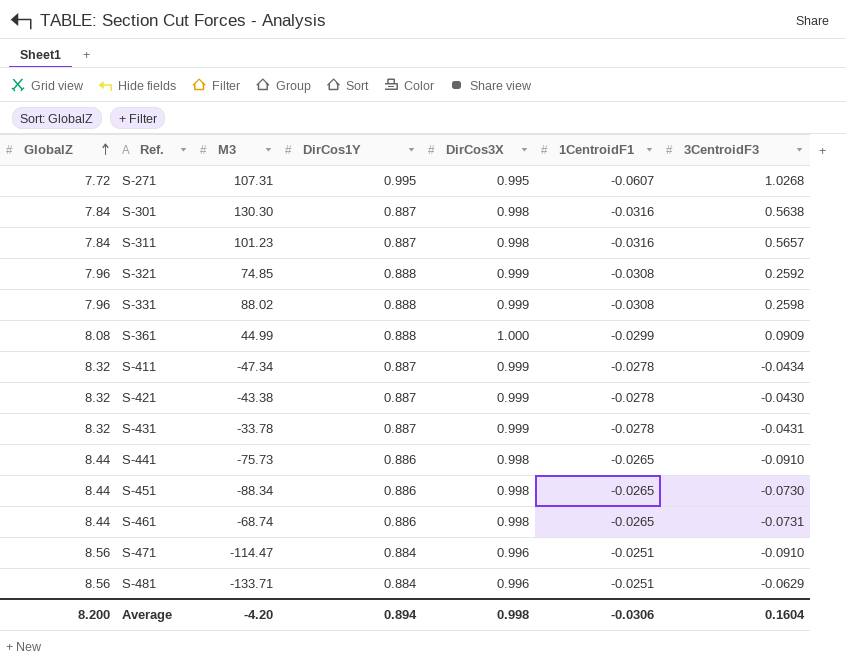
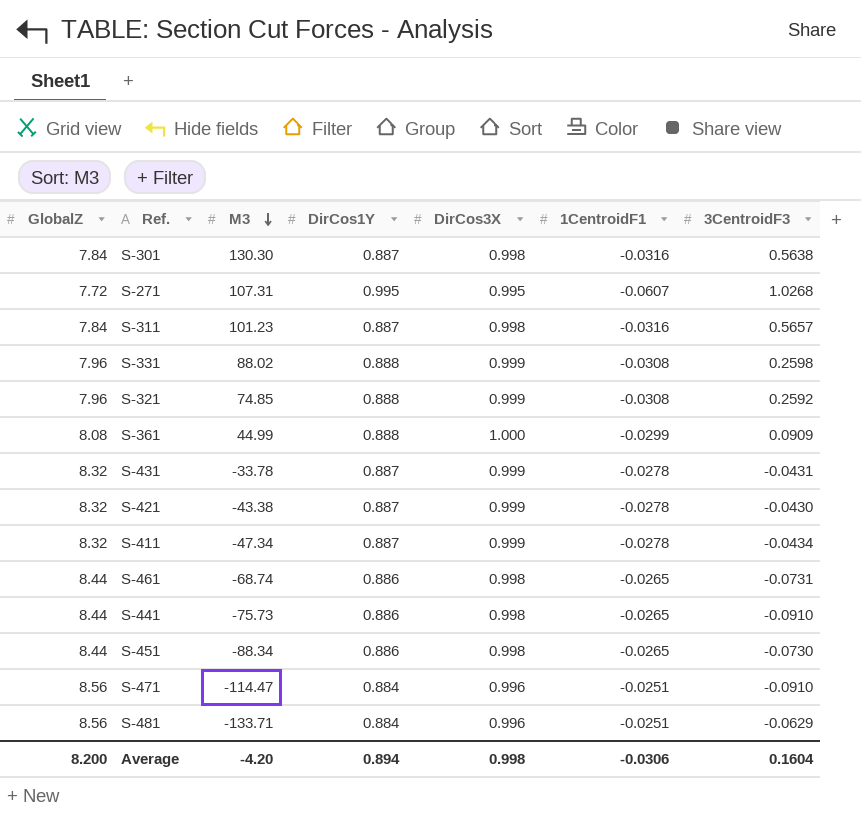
row order: GlobalZ ascending -> M3 descending

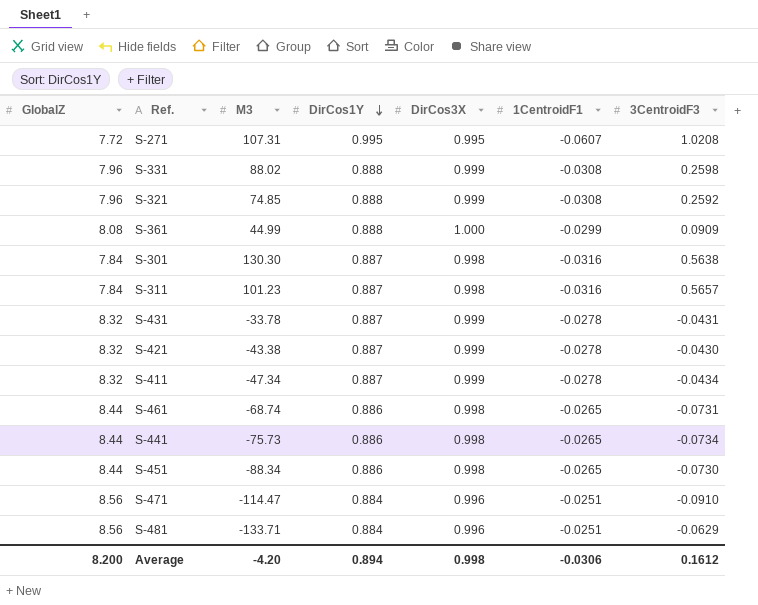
row order: M3 descending -> DirCos1Y descending
S-271 | 3CentroidF3: 1.0268 -> 1.0208
S-441 | 3CentroidF3: -0.0910 -> -0.0734
Average | 3CentroidF3: 0.1604 -> 0.1612

